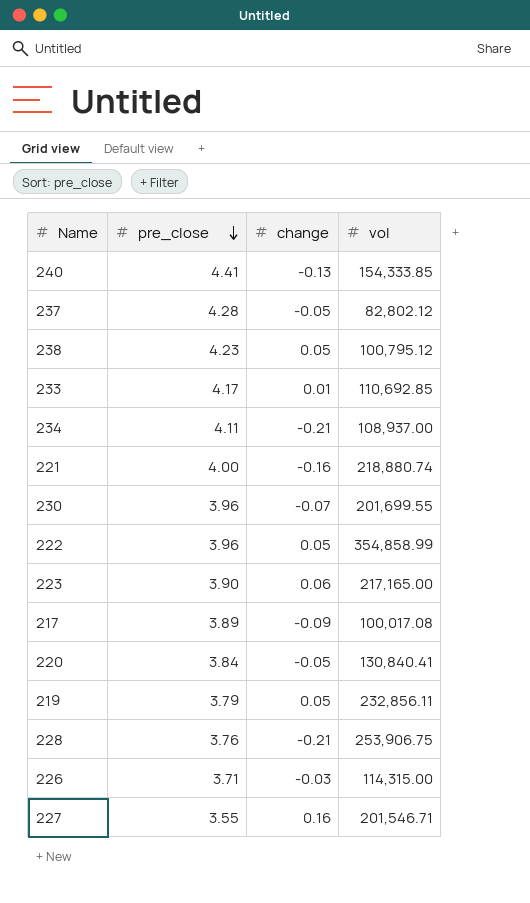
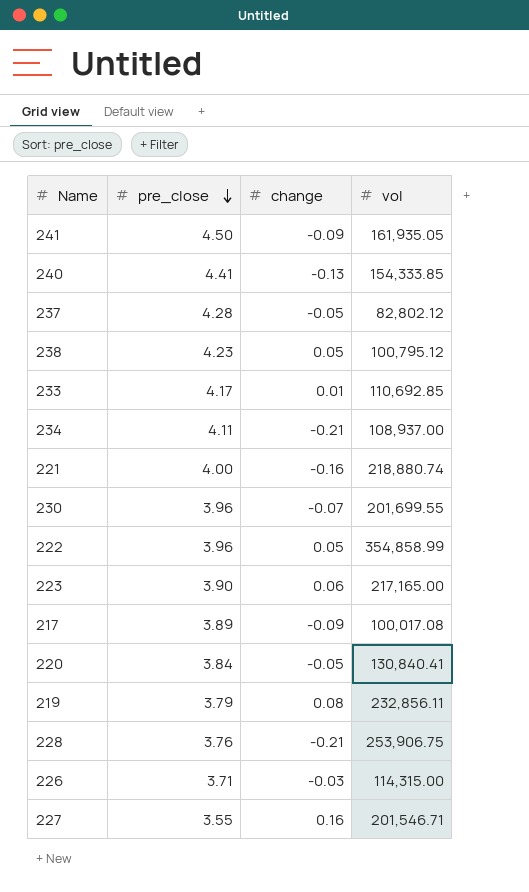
row 241: none -> 4.50 | -0.09 | 161,935.05
219 | change: 0.05 -> 0.08

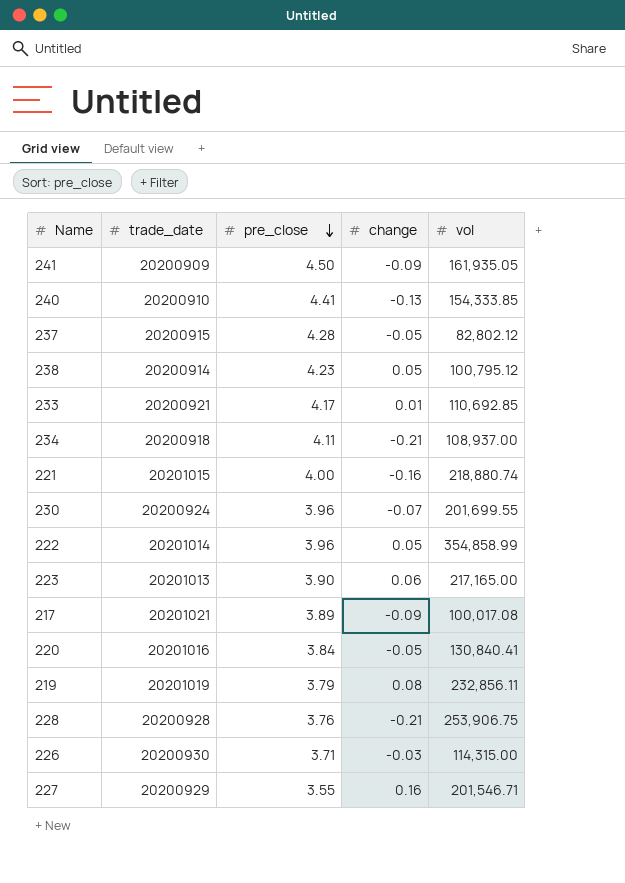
column trade_date | position: none -> 2

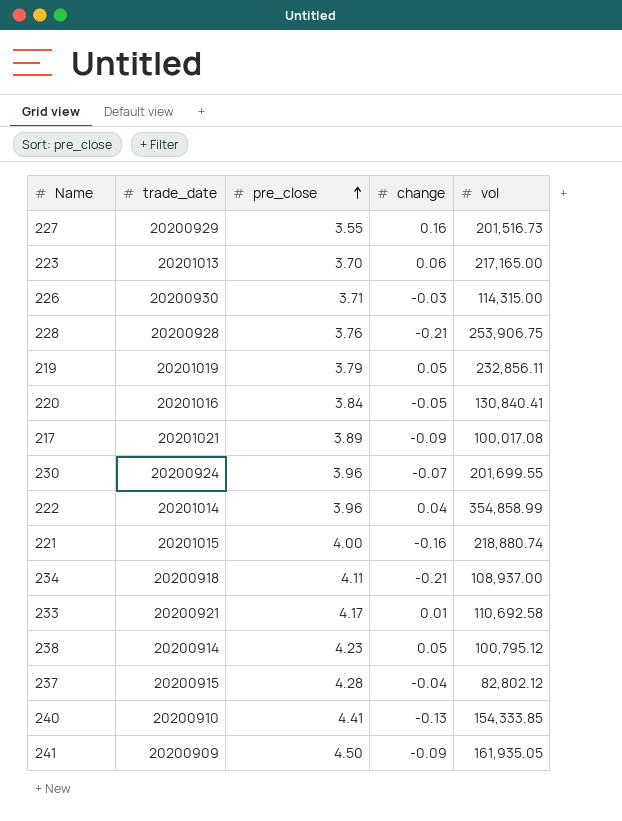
row order: pre_close descending -> pre_close ascending
227 | vol: 201,546.71 -> 201,516.73
223 | pre_close: 3.90 -> 3.70
219 | change: 0.08 -> 0.05
222 | change: 0.05 -> 0.04
233 | vol: 110,692.85 -> 110,692.58
237 | change: -0.05 -> -0.04

